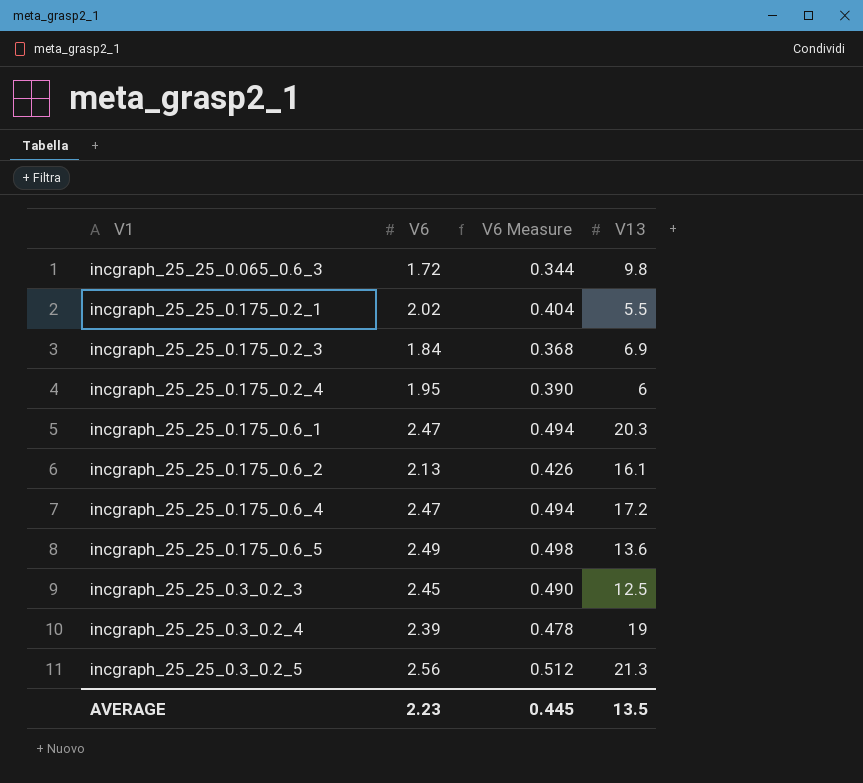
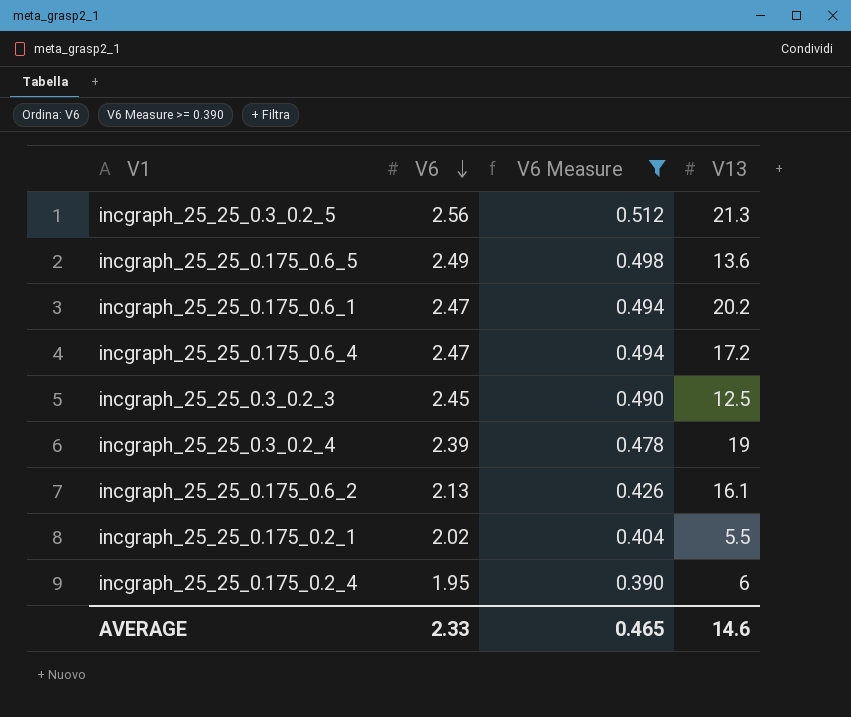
filter: none -> V6 Measure >= 0.390
row order: none -> V6 descending
incgraph_25_25_0.175_0.6_1 | V13: 20.3 -> 20.2
AVERAGE | V6: 2.23 -> 2.33
AVERAGE | V6 Measure: 0.445 -> 0.465
AVERAGE | V13: 13.5 -> 14.6

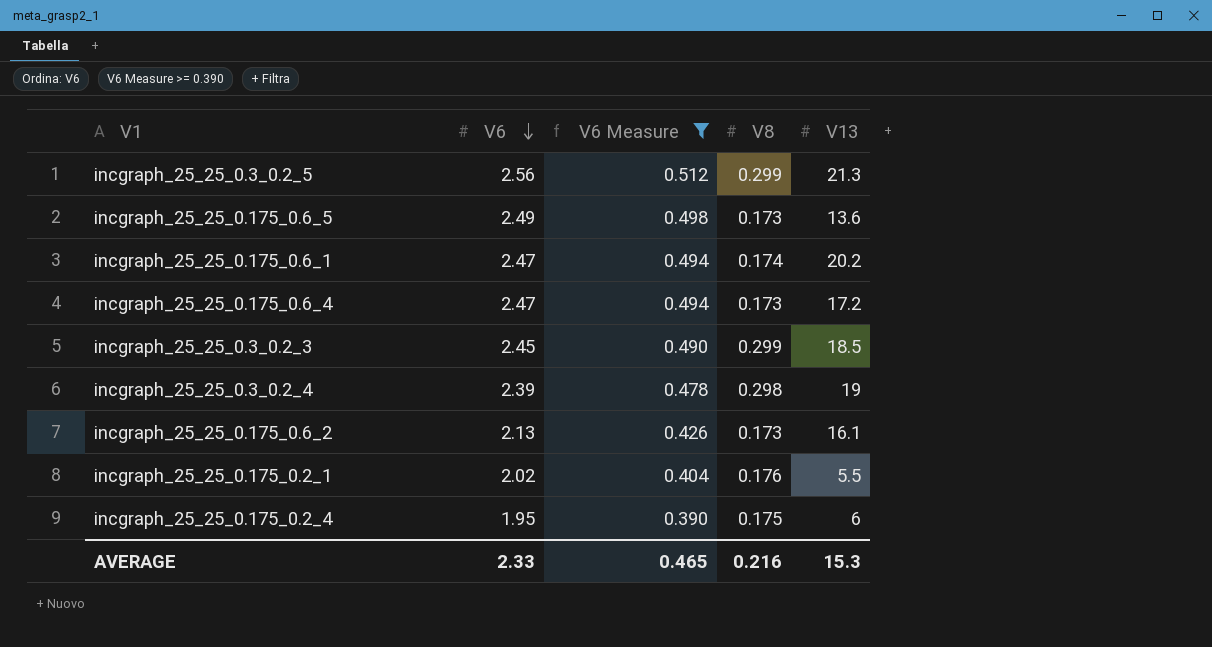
column V8 | position: none -> 4
incgraph_25_25_0.3_0.2_3 | V13: 12.5 -> 18.5
AVERAGE | V13: 14.6 -> 15.3

